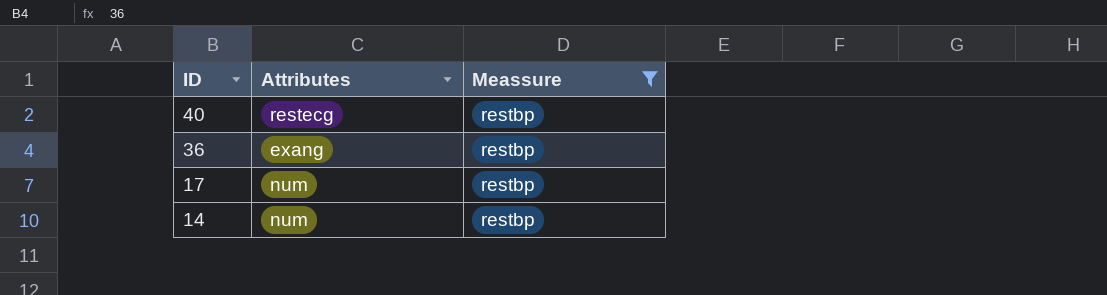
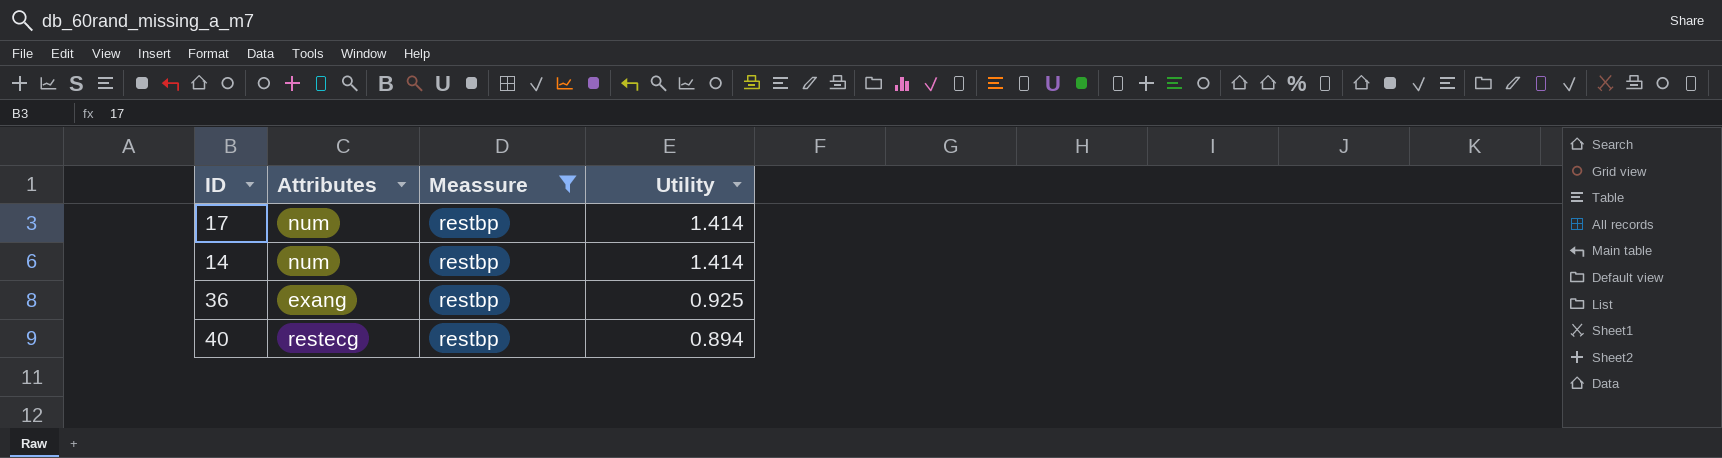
row order: ID descending -> Utility descending
column Utility | position: none -> 4

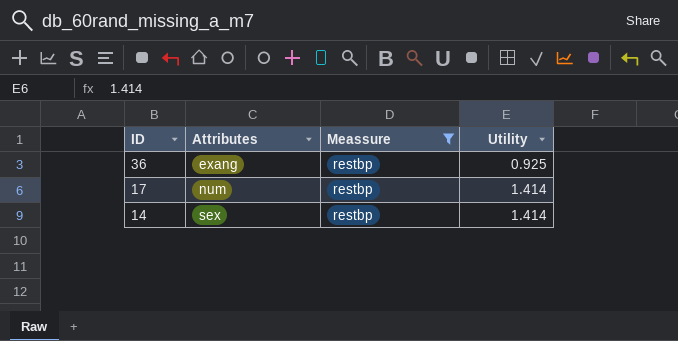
row order: Utility descending -> ID descending
row 40: restecg | restbp | 0.894 -> none
14 | Attributes: num -> sex

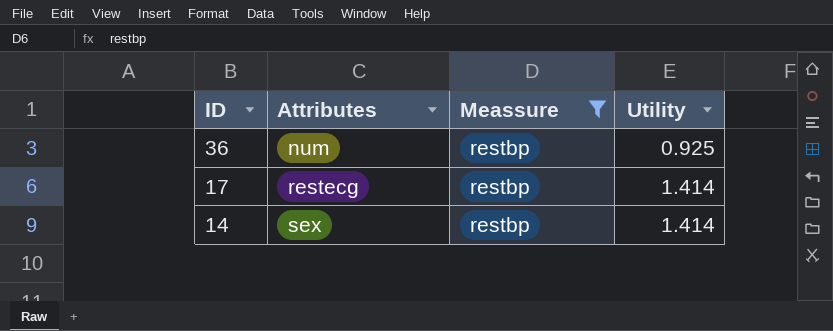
36 | Attributes: exang -> num
17 | Attributes: num -> restecg

